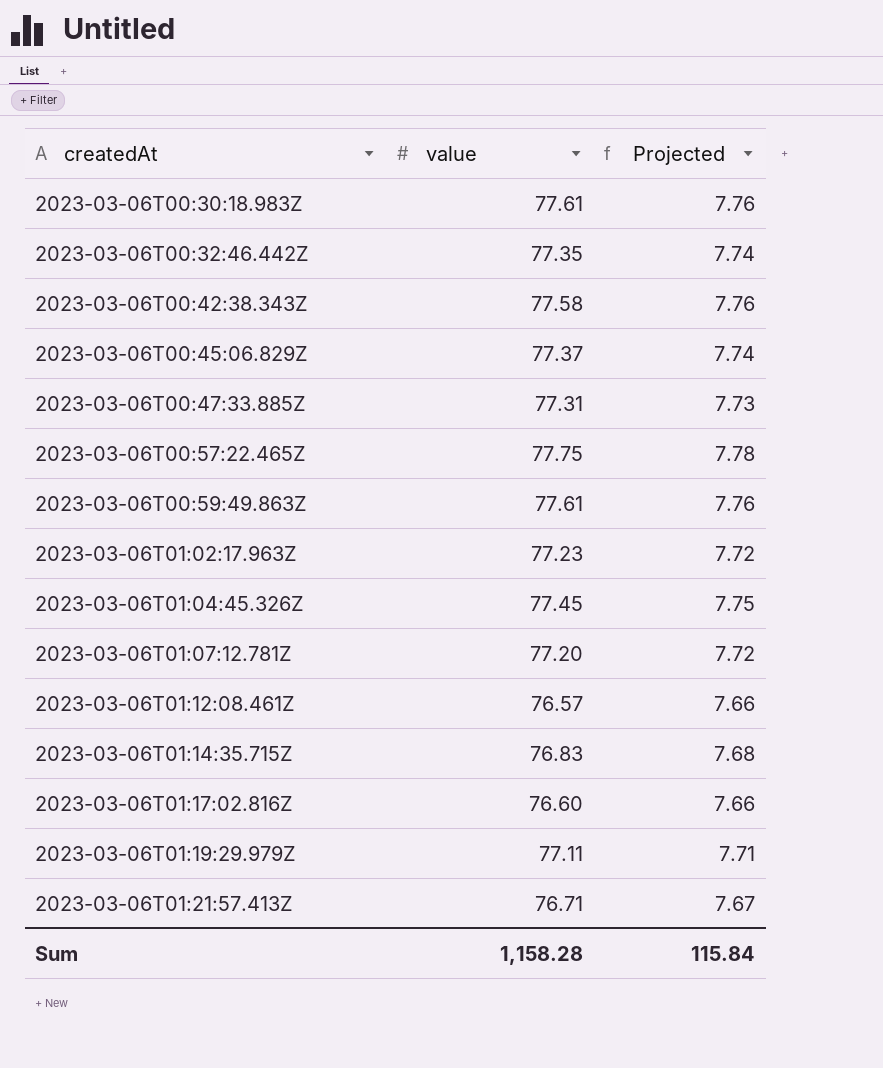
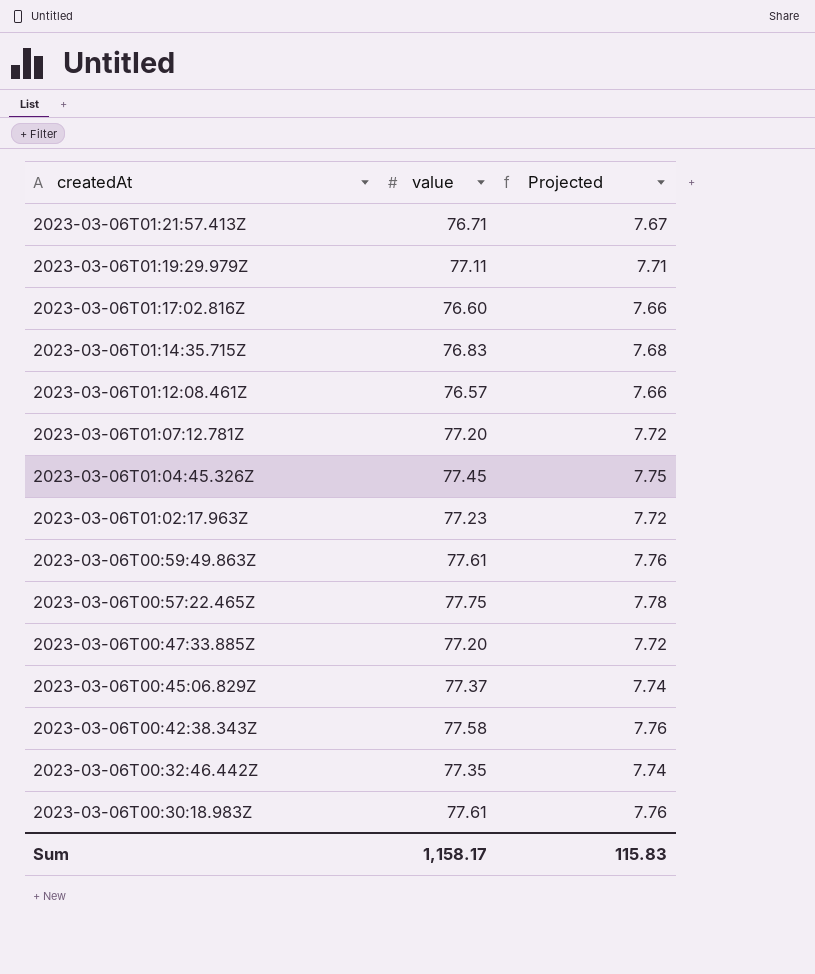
row order: createdAt ascending -> createdAt descending
2023-03-06T00:47:33.885Z | value: 77.31 -> 77.20
2023-03-06T00:47:33.885Z | Projected: 7.73 -> 7.72
Sum | value: 1,158.28 -> 1,158.17
Sum | Projected: 115.84 -> 115.83

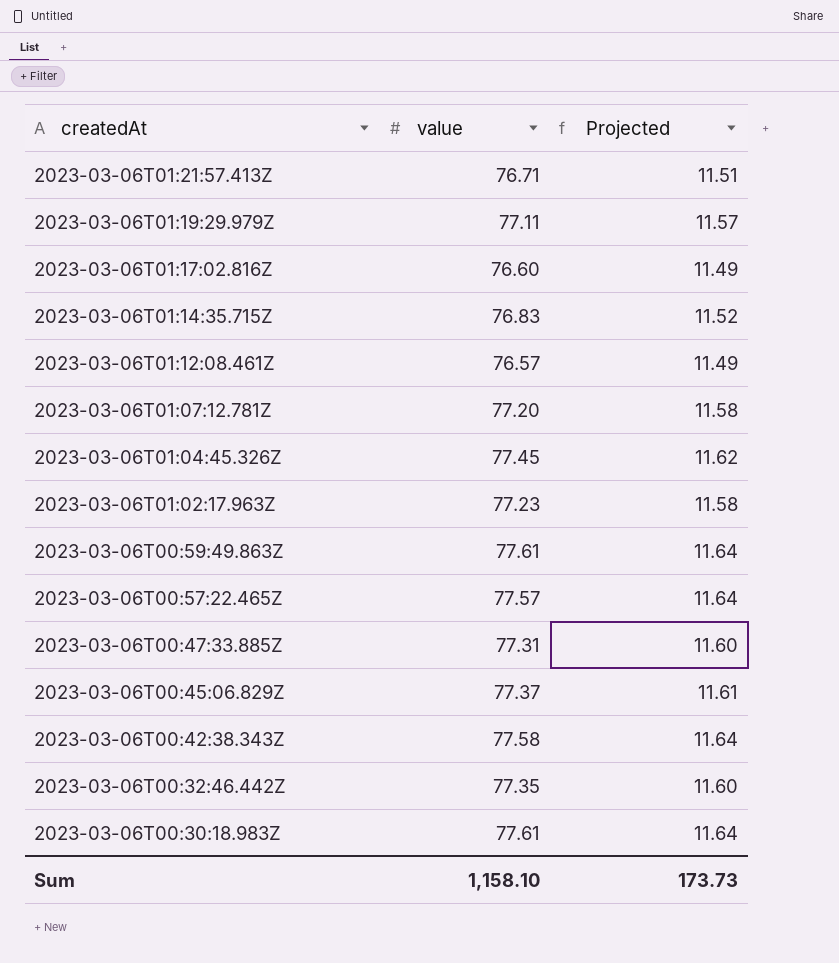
column Projected | formula: [value] * 0.1 -> [value] * 0.15
2023-03-06T00:57:22.465Z | value: 77.75 -> 77.57
2023-03-06T00:47:33.885Z | value: 77.20 -> 77.31
Sum | value: 1,158.17 -> 1,158.10
Sum | Projected: 115.83 -> 173.73

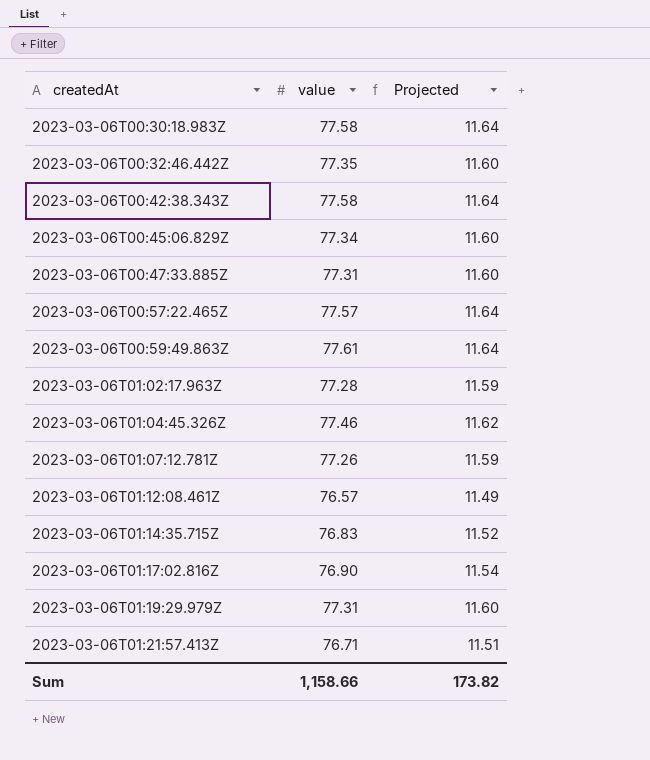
row order: createdAt descending -> createdAt ascending
2023-03-06T00:30:18.983Z | value: 77.61 -> 77.58
2023-03-06T00:45:06.829Z | value: 77.37 -> 77.34
2023-03-06T00:45:06.829Z | Projected: 11.61 -> 11.60
2023-03-06T01:02:17.963Z | value: 77.23 -> 77.28
2023-03-06T01:02:17.963Z | Projected: 11.58 -> 11.59
2023-03-06T01:04:45.326Z | value: 77.45 -> 77.46
2023-03-06T01:07:12.781Z | value: 77.20 -> 77.26
2023-03-06T01:07:12.781Z | Projected: 11.58 -> 11.59
2023-03-06T01:17:02.816Z | value: 76.60 -> 76.90
2023-03-06T01:17:02.816Z | Projected: 11.49 -> 11.54
2023-03-06T01:19:29.979Z | value: 77.11 -> 77.31
2023-03-06T01:19:29.979Z | Projected: 11.57 -> 11.60
Sum | value: 1,158.10 -> 1,158.66
Sum | Projected: 173.73 -> 173.82

